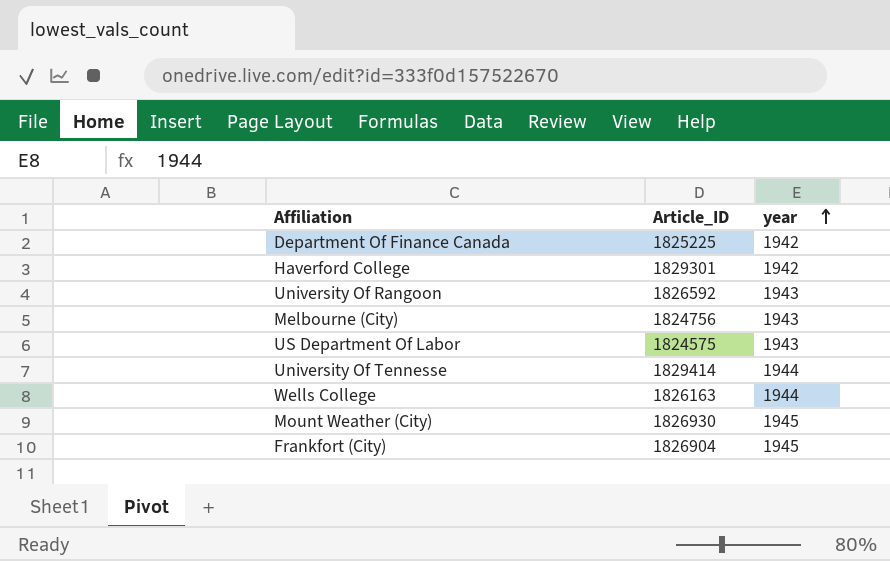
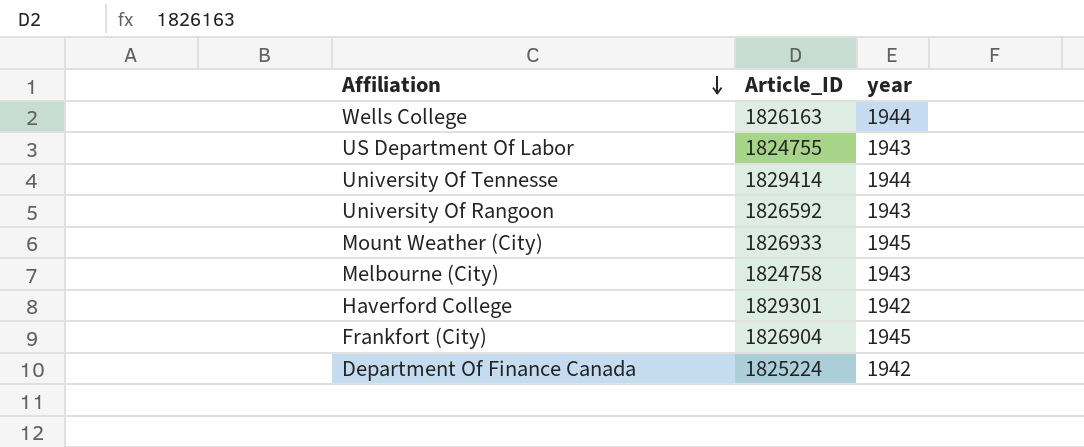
row order: year ascending -> Affiliation descending
US Department Of Labor | Article_ID: 1824575 -> 1824755
Mount Weather (City) | Article_ID: 1826930 -> 1826933
Melbourne (City) | Article_ID: 1824756 -> 1824758
Department Of Finance Canada | Article_ID: 1825225 -> 1825224

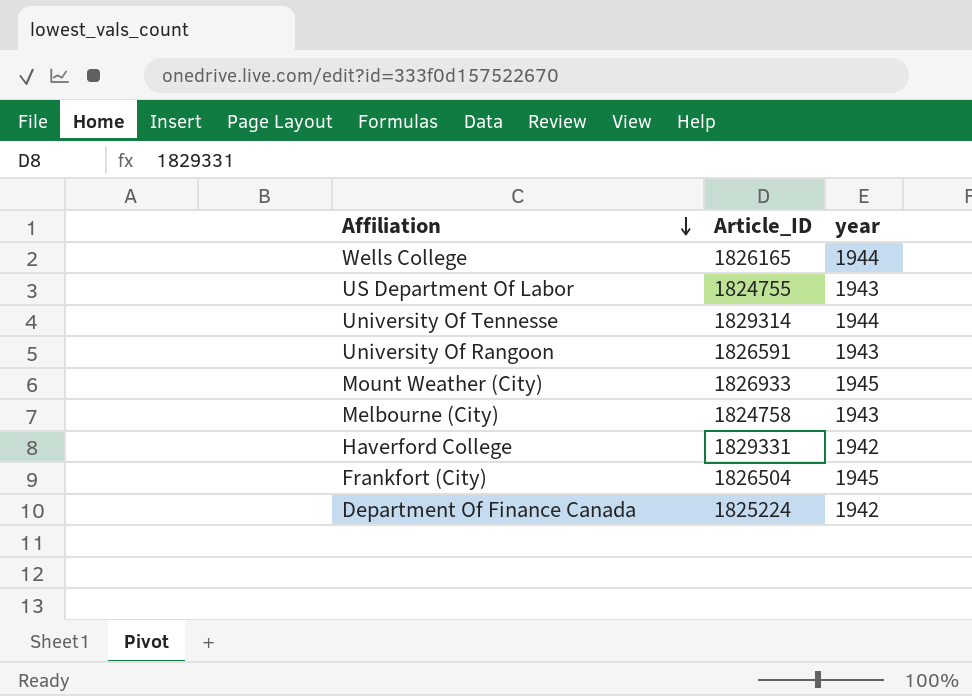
Wells College | Article_ID: 1826163 -> 1826165
University Of Tennesse | Article_ID: 1829414 -> 1829314
University Of Rangoon | Article_ID: 1826592 -> 1826591
Haverford College | Article_ID: 1829301 -> 1829331
Frankfort (City) | Article_ID: 1826904 -> 1826504

